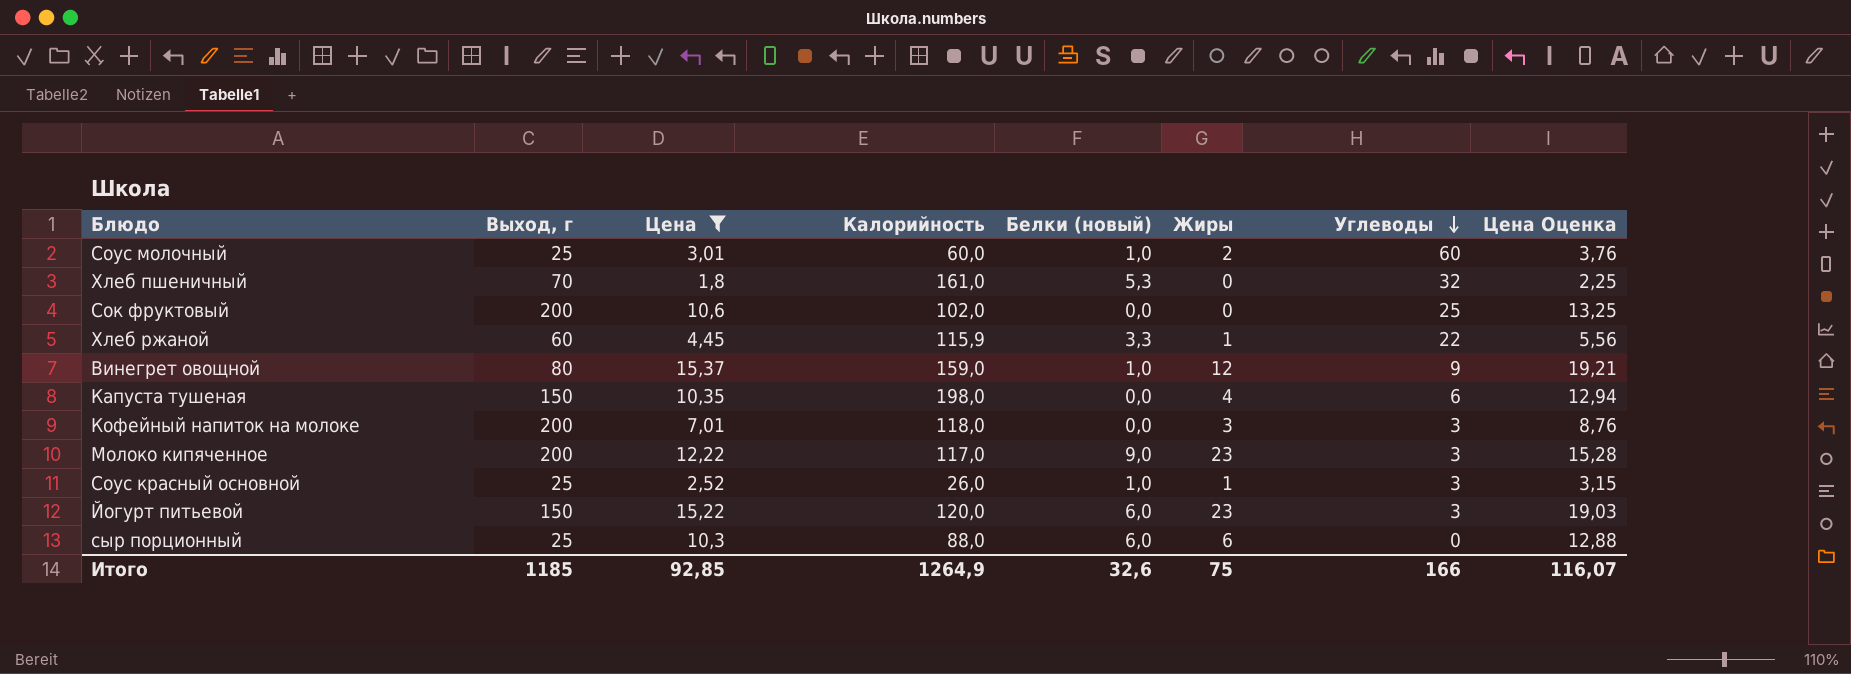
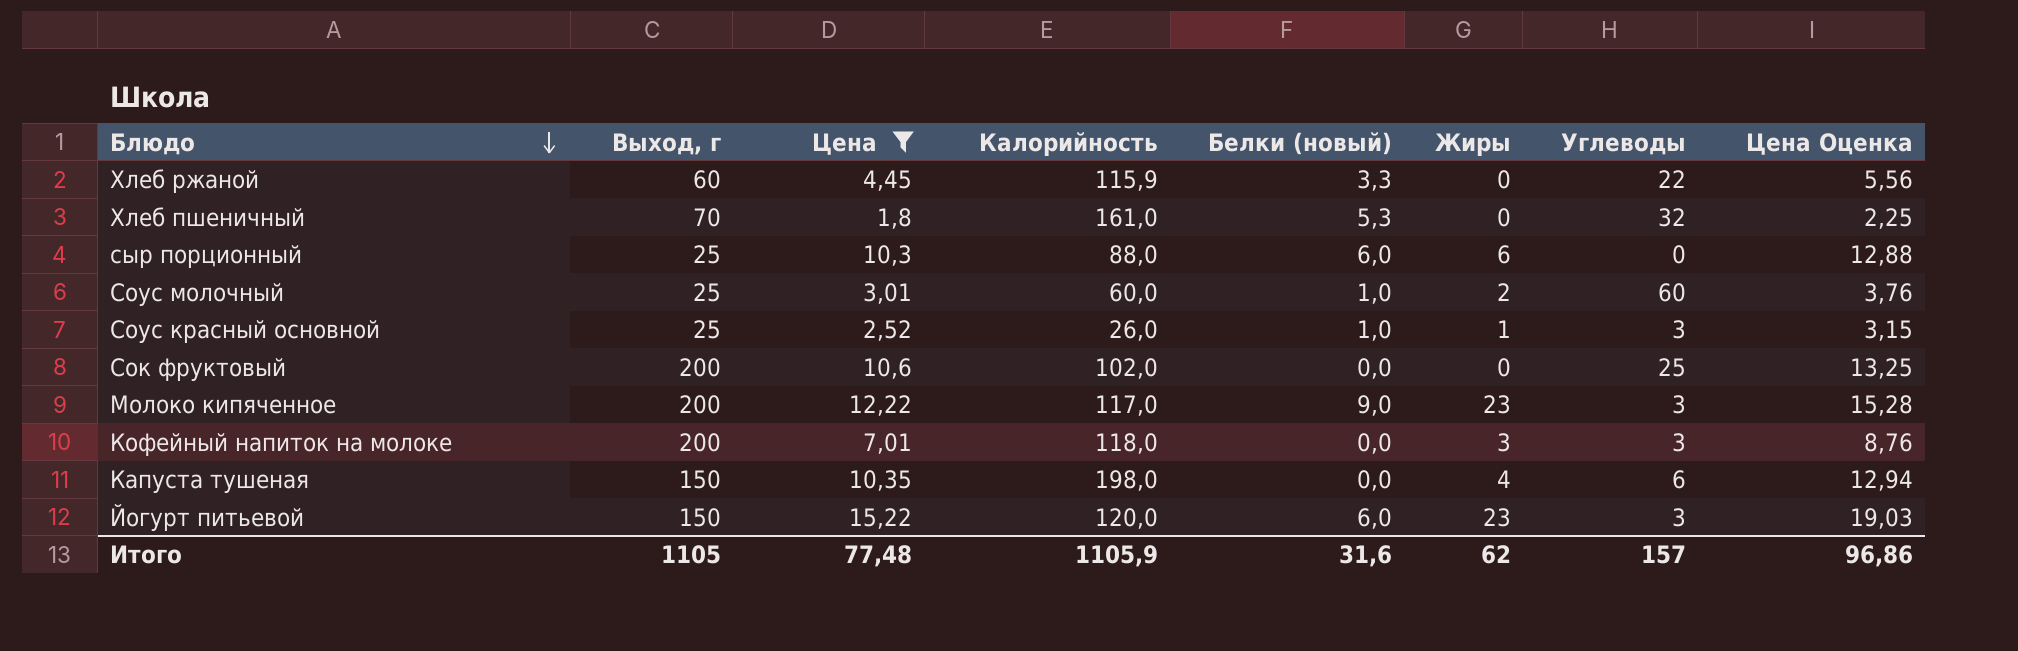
row order: Углеводы descending -> Блюдо descending
row Винегрет овощной: 80 | 15,37 | 159,0 | 1,0 | 12 | 9 | 19,21 -> none
Хлеб ржаной | Жиры: 1 -> 0
Итого | Выход, г: 1185 -> 1105
Итого | Цена: 92,85 -> 77,48
Итого | Калорийность: 1264,9 -> 1105,9
Итого | Белки (новый): 32,6 -> 31,6
Итого | Жиры: 75 -> 62
Итого | Углеводы: 166 -> 157
Итого | Цена Оценка: 116,07 -> 96,86

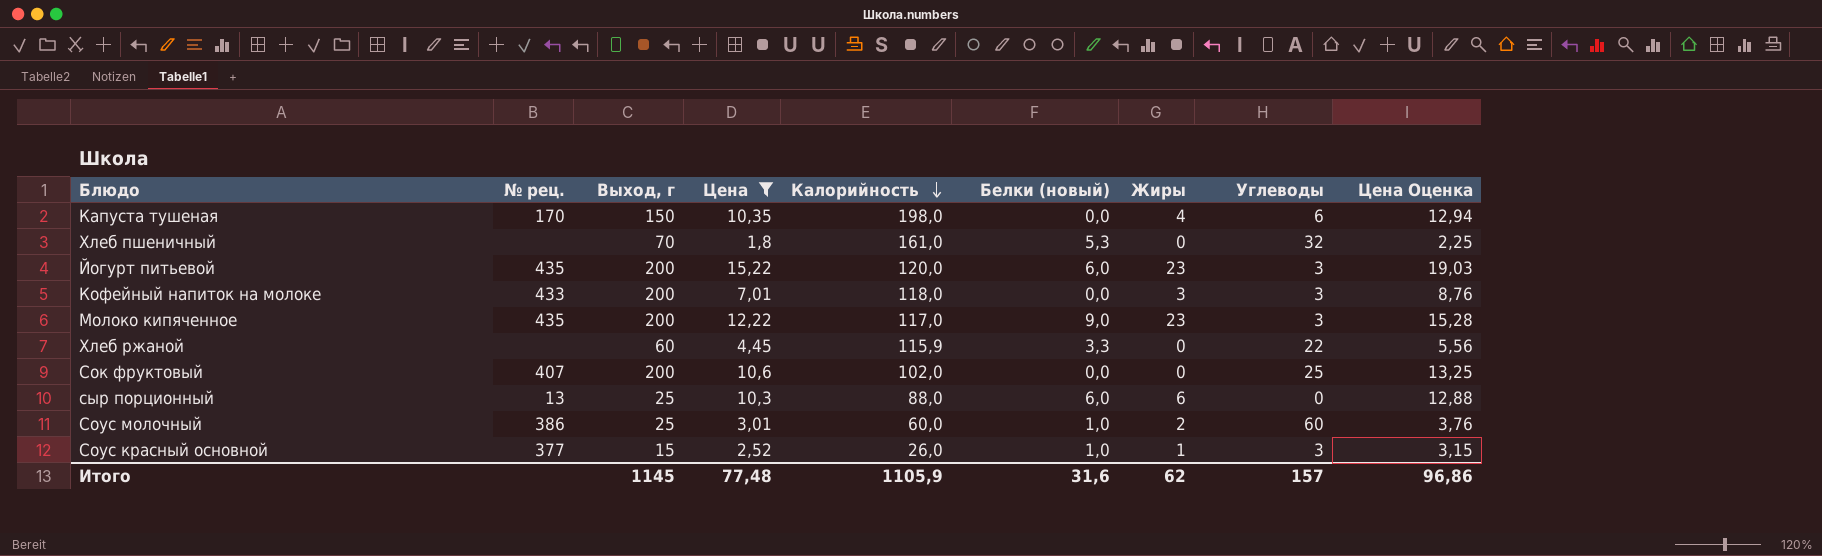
row order: Блюдо descending -> Калорийность descending
column № рец. | position: none -> 2
Йогурт питьевой | Выход, г: 150 -> 200
Соус красный основной | Выход, г: 25 -> 15
Итого | Выход, г: 1105 -> 1145

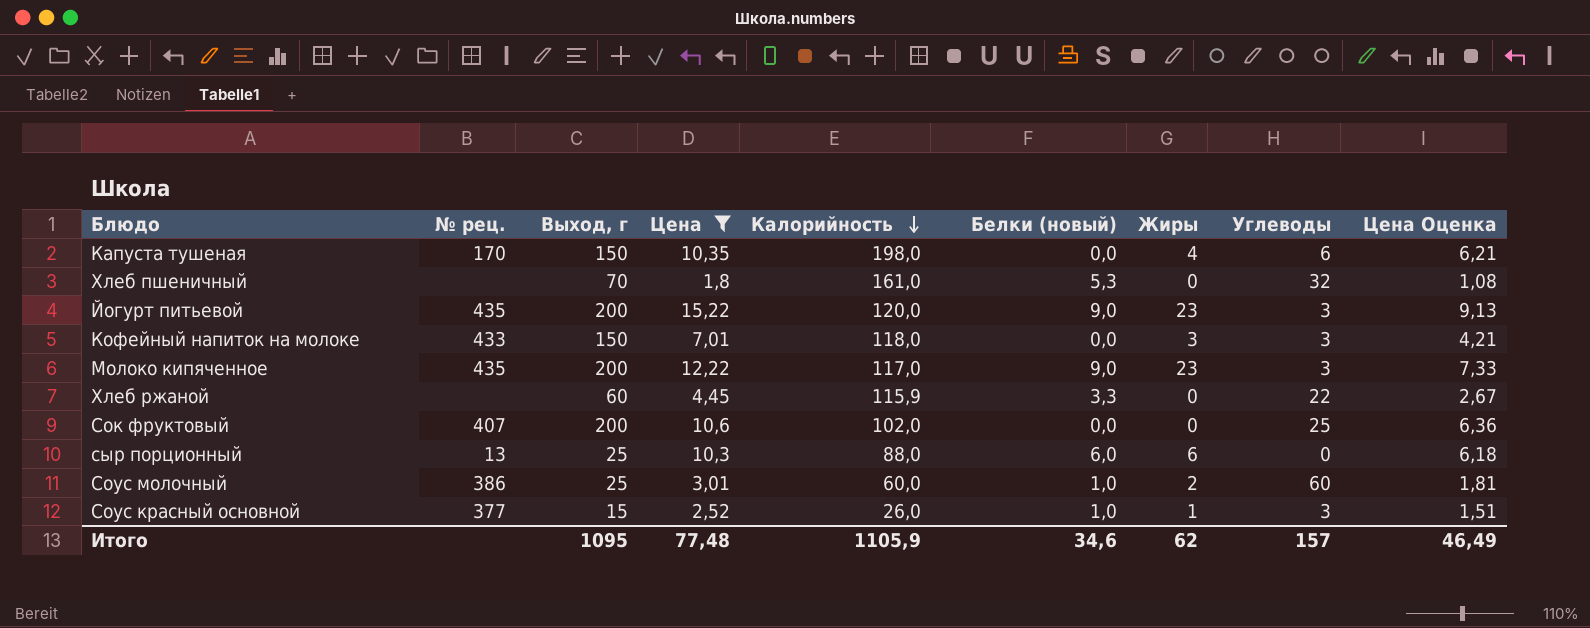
column Цена Оценка | formula: [Цена] * 1,25 -> [Цена] * 0,6
Йогурт питьевой | Белки (новый): 6,0 -> 9,0
Кофейный напиток на молоке | Выход, г: 200 -> 150
Итого | Выход, г: 1145 -> 1095
Итого | Белки (новый): 31,6 -> 34,6
Итого | Цена Оценка: 96,86 -> 46,49

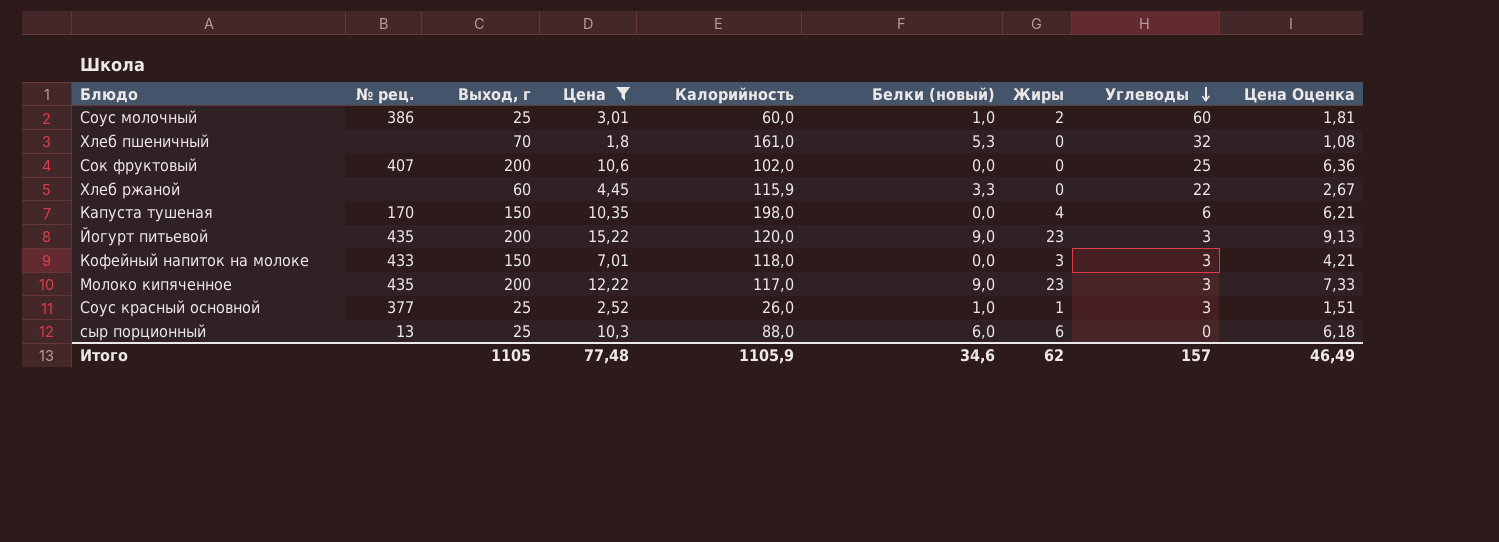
row order: Калорийность descending -> Углеводы descending
Соус красный основной | Выход, г: 15 -> 25
Итого | Выход, г: 1095 -> 1105

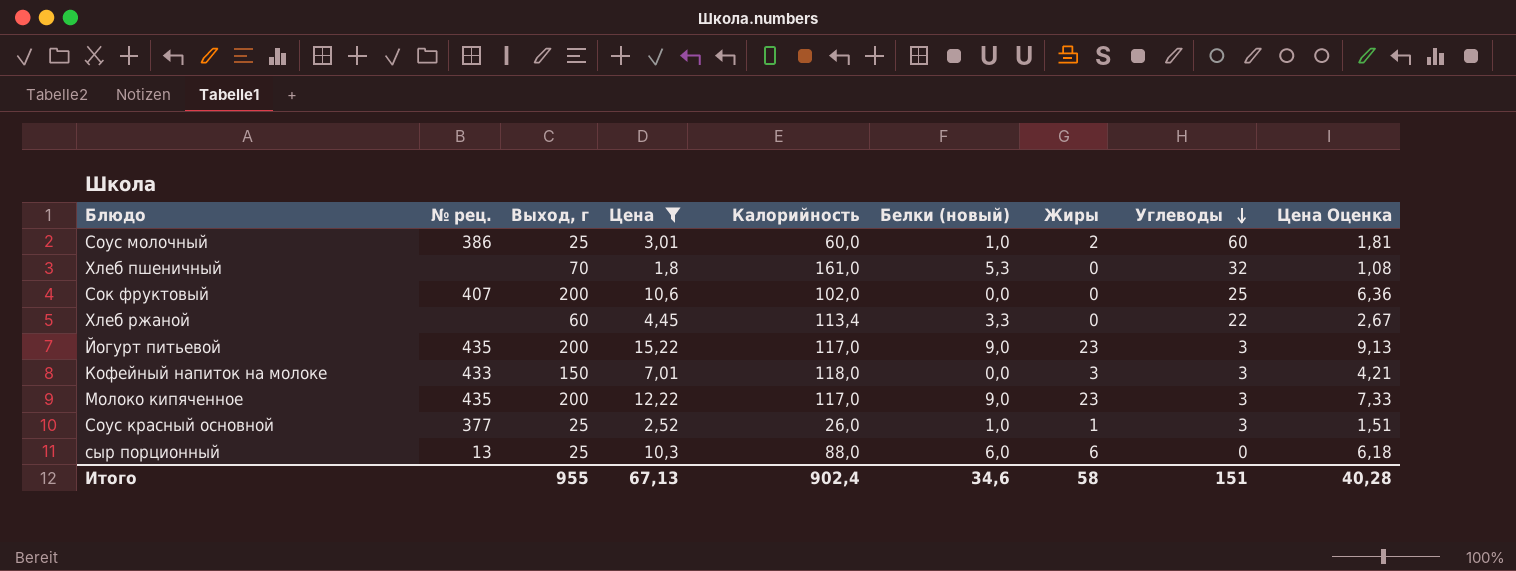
row Капуста тушеная: 170 | 150 | 10,35 | 198,0 | 0,0 | 4 | 6 | 6,21 -> none
Хлеб ржаной | Калорийность: 115,9 -> 113,4
Йогурт питьевой | Калорийность: 120,0 -> 117,0
Итого | Выход, г: 1105 -> 955
Итого | Цена: 77,48 -> 67,13
Итого | Калорийность: 1105,9 -> 902,4
Итого | Жиры: 62 -> 58
Итого | Углеводы: 157 -> 151
Итого | Цена Оценка: 46,49 -> 40,28

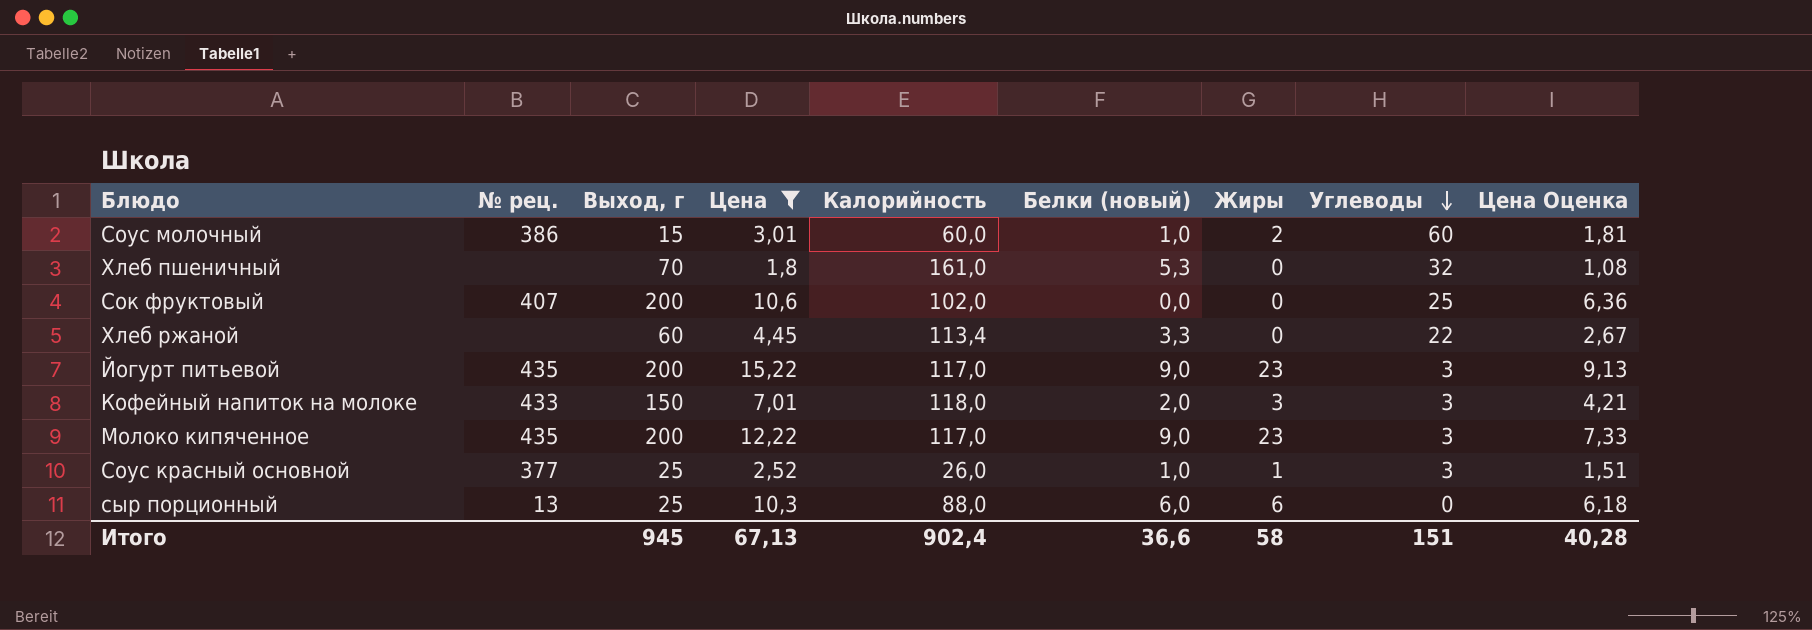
Соус молочный | Выход, г: 25 -> 15
Кофейный напиток на молоке | Белки (новый): 0,0 -> 2,0
Итого | Выход, г: 955 -> 945
Итого | Белки (новый): 34,6 -> 36,6

